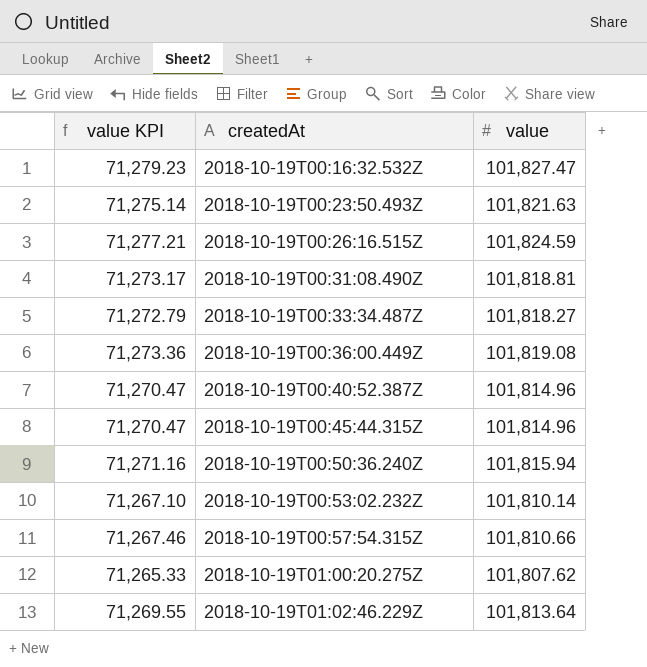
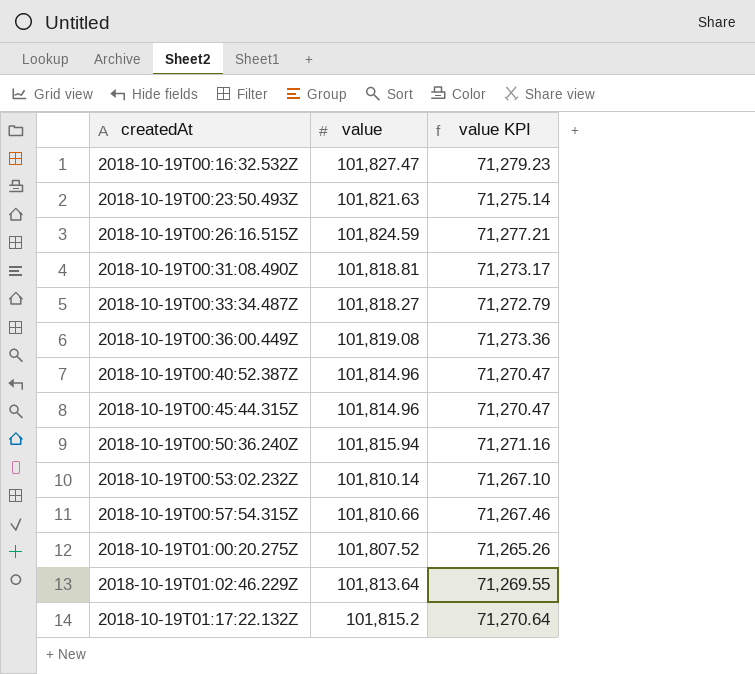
column value KPI | position: 1 -> 3
2018-10-19T01:00:20.275Z | value: 101,807.62 -> 101,807.52
2018-10-19T01:00:20.275Z | value KPI: 71,265.33 -> 71,265.26
row 2018-10-19T01:17:22.132Z: none -> 101,815.2 | 71,270.64

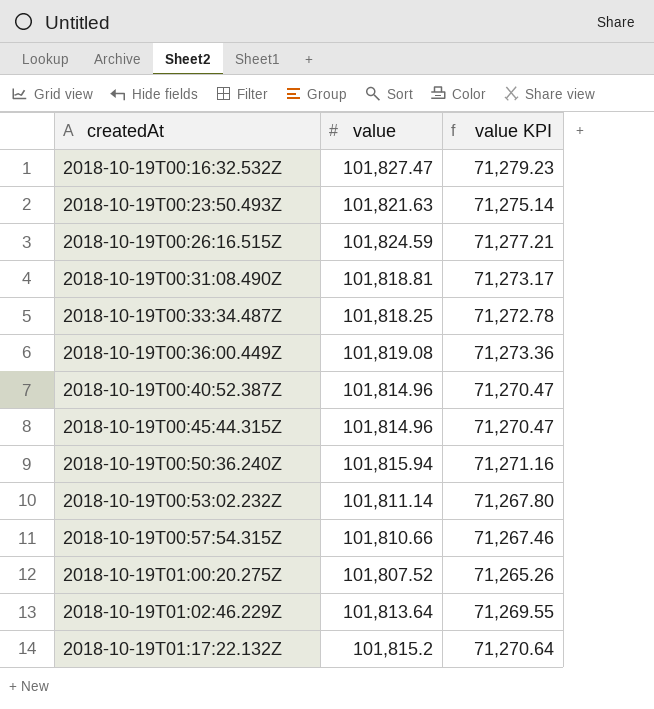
2018-10-19T00:33:34.487Z | value: 101,818.27 -> 101,818.25
2018-10-19T00:33:34.487Z | value KPI: 71,272.79 -> 71,272.78
2018-10-19T00:53:02.232Z | value: 101,810.14 -> 101,811.14
2018-10-19T00:53:02.232Z | value KPI: 71,267.10 -> 71,267.80

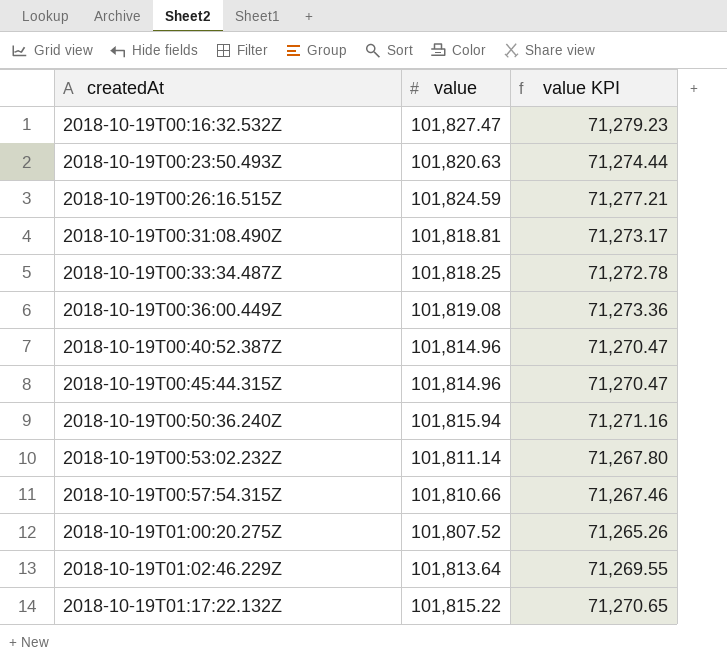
2018-10-19T00:23:50.493Z | value: 101,821.63 -> 101,820.63
2018-10-19T00:23:50.493Z | value KPI: 71,275.14 -> 71,274.44
2018-10-19T01:17:22.132Z | value: 101,815.2 -> 101,815.22
2018-10-19T01:17:22.132Z | value KPI: 71,270.64 -> 71,270.65

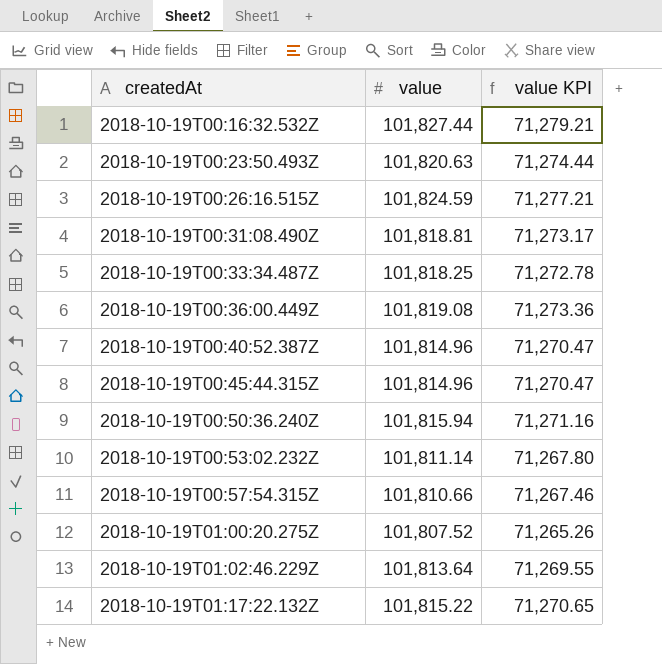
2018-10-19T00:16:32.532Z | value: 101,827.47 -> 101,827.44
2018-10-19T00:16:32.532Z | value KPI: 71,279.23 -> 71,279.21

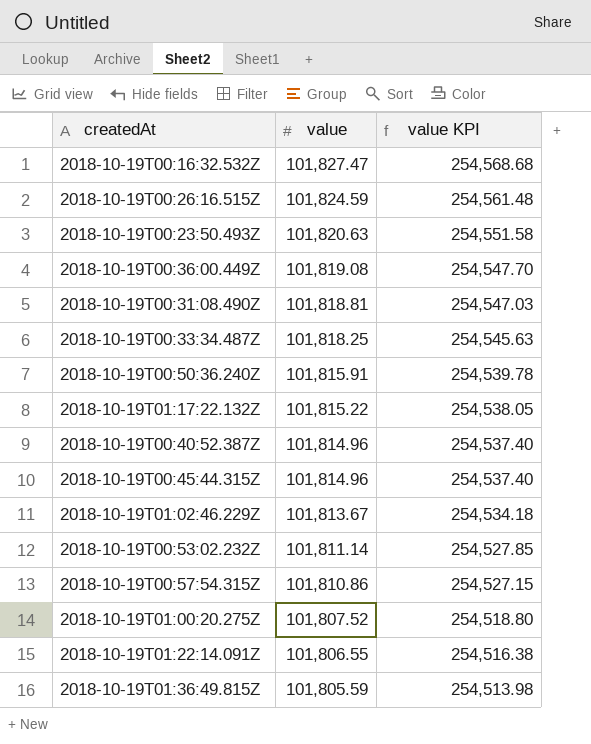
row order: createdAt ascending -> value descending
column value KPI | formula: [value] * 0.7 -> [value] * 2.5
2018-10-19T00:16:32.532Z | value: 101,827.44 -> 101,827.47
2018-10-19T00:50:36.240Z | value: 101,815.94 -> 101,815.91
2018-10-19T01:02:46.229Z | value: 101,813.64 -> 101,813.67
2018-10-19T00:57:54.315Z | value: 101,810.66 -> 101,810.86
row 2018-10-19T01:22:14.091Z: none -> 101,806.55 | 254,516.38
row 2018-10-19T01:36:49.815Z: none -> 101,805.59 | 254,513.98

